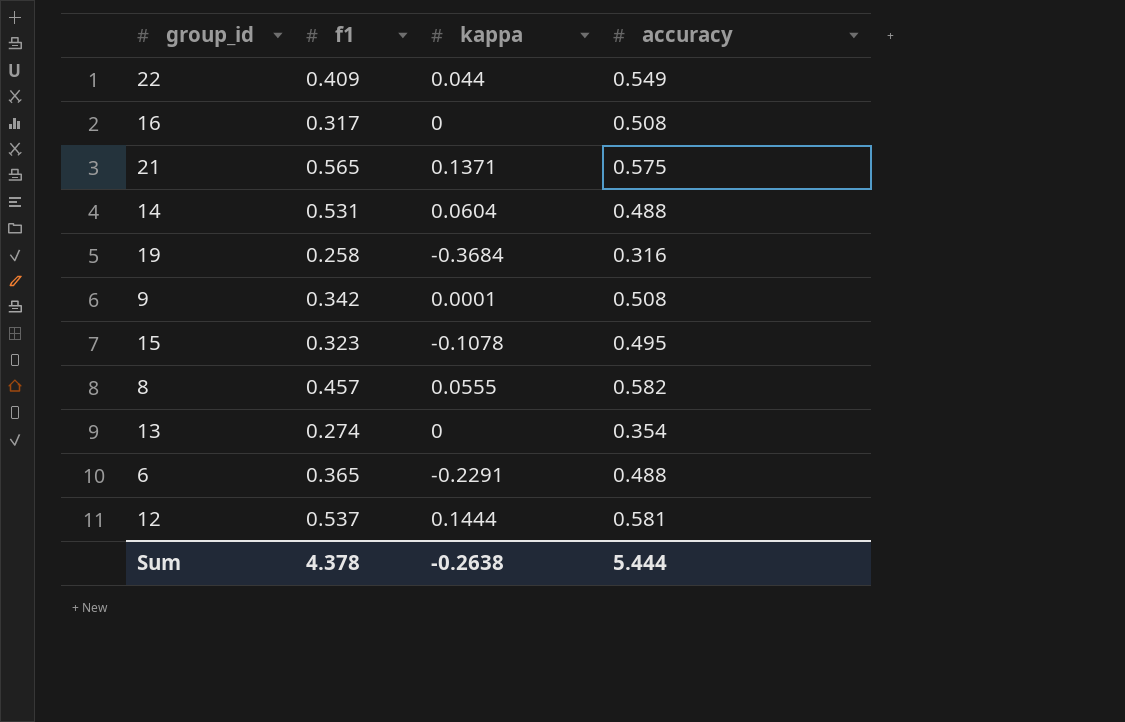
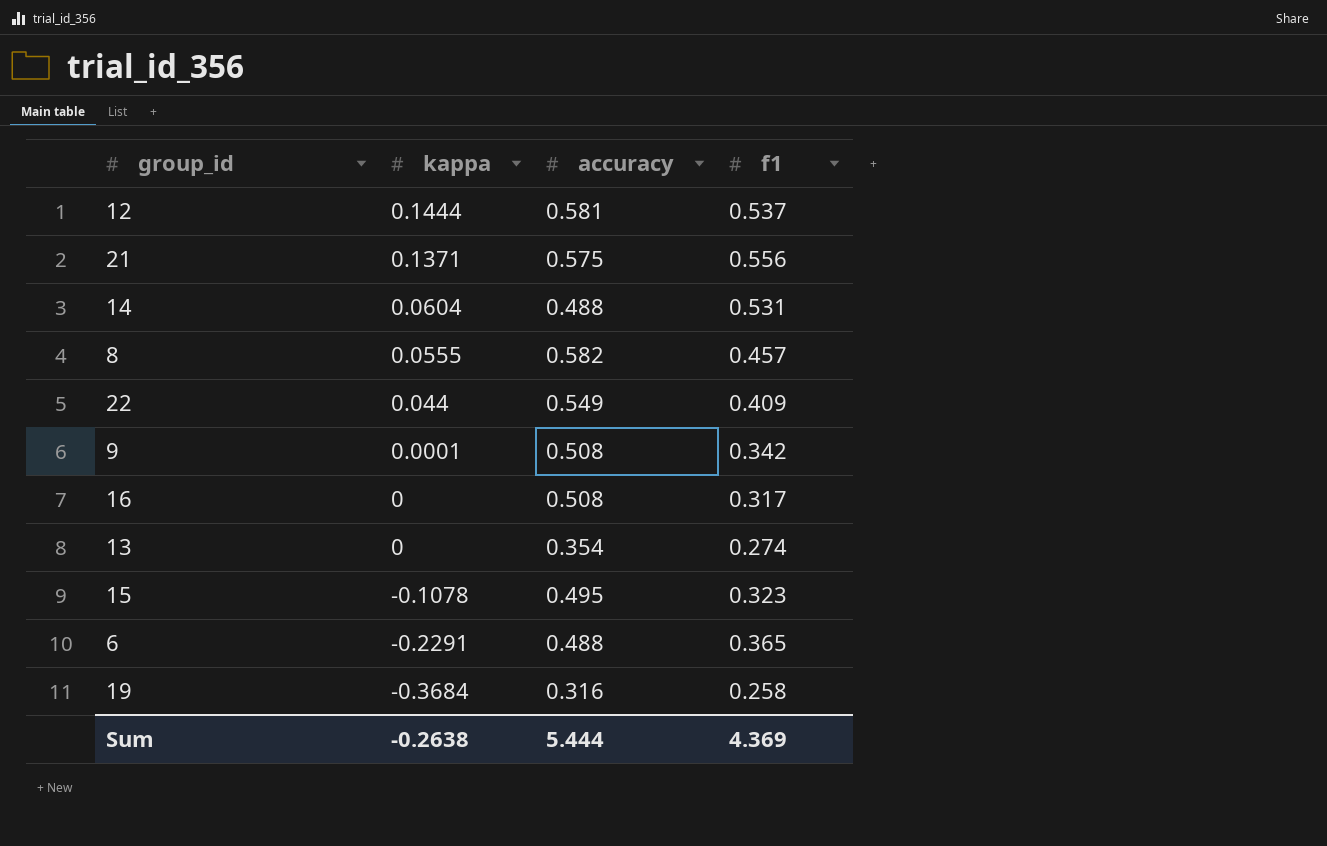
row order: none -> kappa descending
column f1 | position: 2 -> 4
21 | f1: 0.565 -> 0.556
Sum | f1: 4.378 -> 4.369

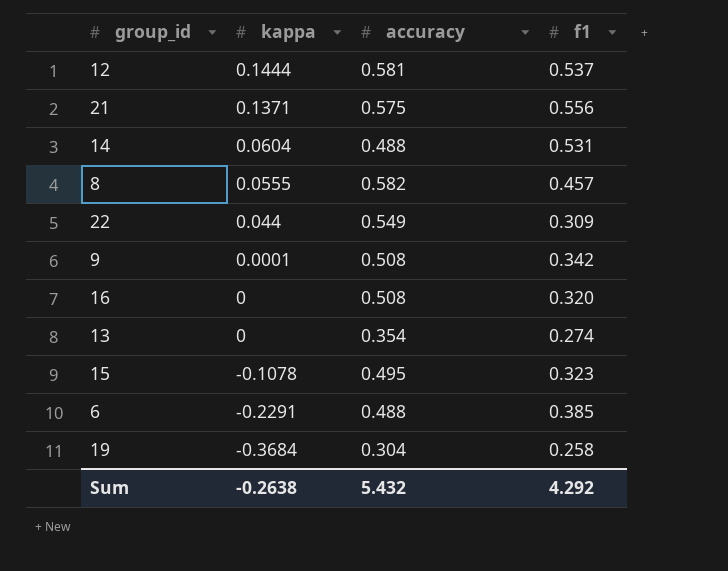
22 | f1: 0.409 -> 0.309
16 | f1: 0.317 -> 0.320
6 | f1: 0.365 -> 0.385
19 | accuracy: 0.316 -> 0.304
Sum | accuracy: 5.444 -> 5.432
Sum | f1: 4.369 -> 4.292

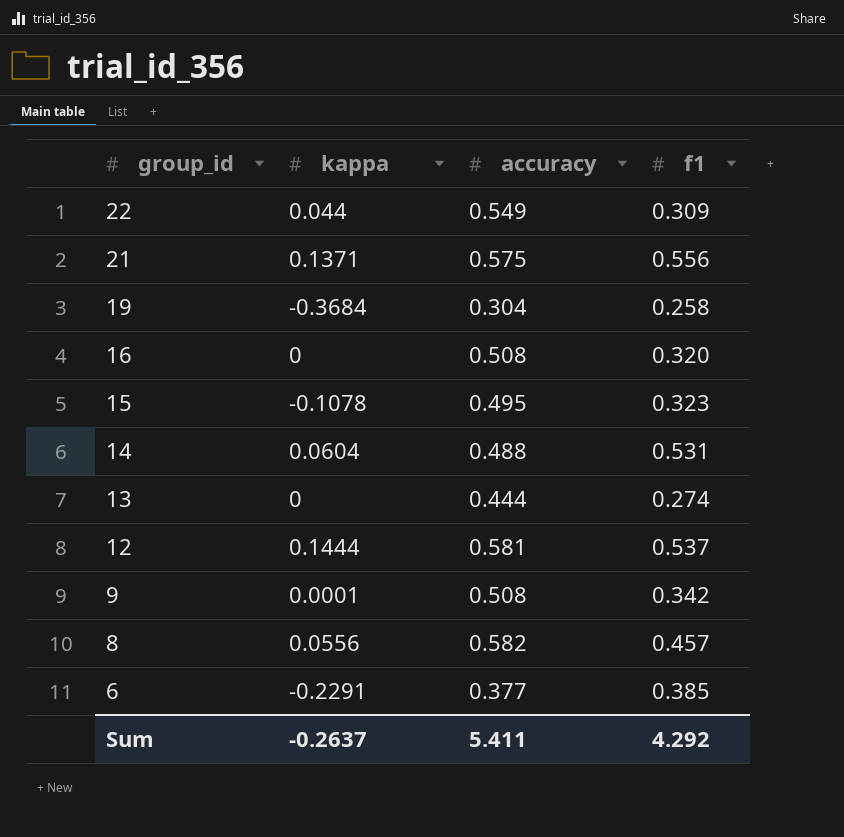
row order: kappa descending -> group_id descending
13 | accuracy: 0.354 -> 0.444
8 | kappa: 0.0555 -> 0.0556
6 | accuracy: 0.488 -> 0.377
Sum | kappa: -0.2638 -> -0.2637
Sum | accuracy: 5.432 -> 5.411

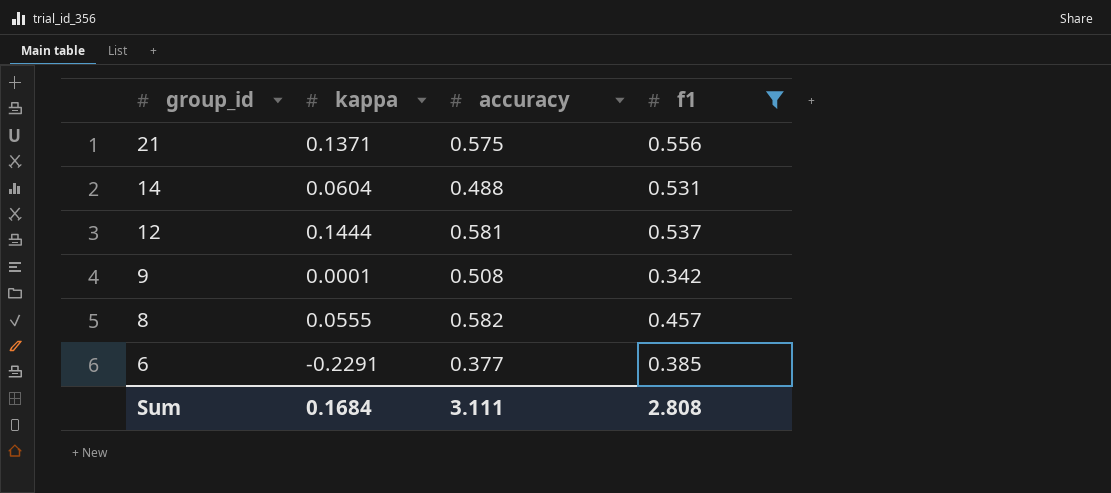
filter: none -> f1 >= 0.342
8 | kappa: 0.0556 -> 0.0555
Sum | kappa: -0.2637 -> 0.1684
Sum | accuracy: 5.411 -> 3.111
Sum | f1: 4.292 -> 2.808

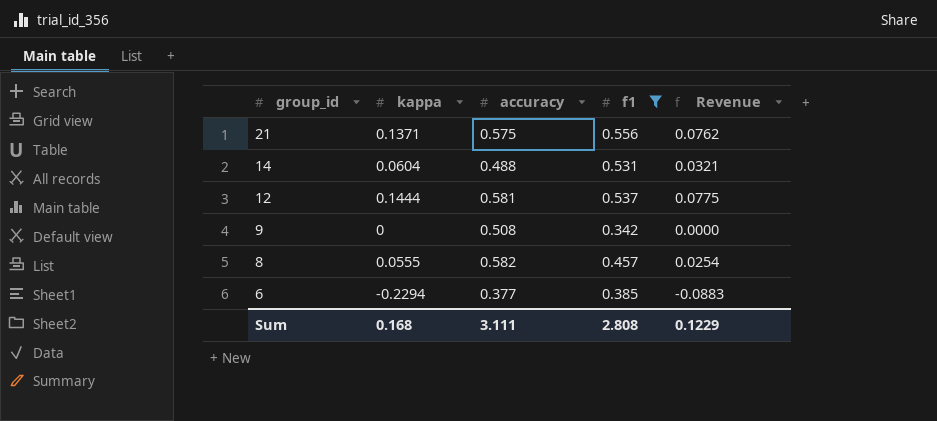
column Revenue | formula: none -> [kappa] * [f1]
9 | kappa: 0.0001 -> 0
6 | kappa: -0.2291 -> -0.2294
Sum | kappa: 0.1684 -> 0.168

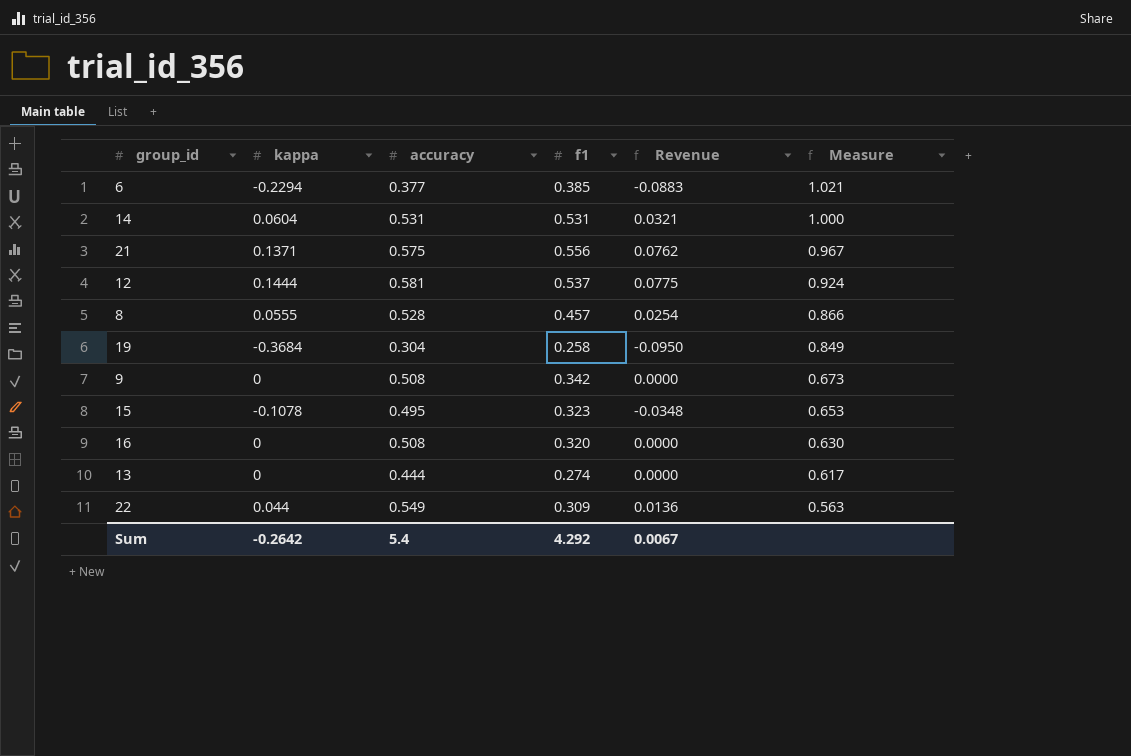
filter: f1 >= 0.342 -> none
row order: group_id descending -> Measure descending
column Measure | formula: none -> [f1] / [accuracy]
14 | accuracy: 0.488 -> 0.531
8 | accuracy: 0.582 -> 0.528
Sum | kappa: 0.168 -> -0.2642
Sum | accuracy: 3.111 -> 5.4
Sum | f1: 2.808 -> 4.292
Sum | Revenue: 0.1229 -> 0.0067

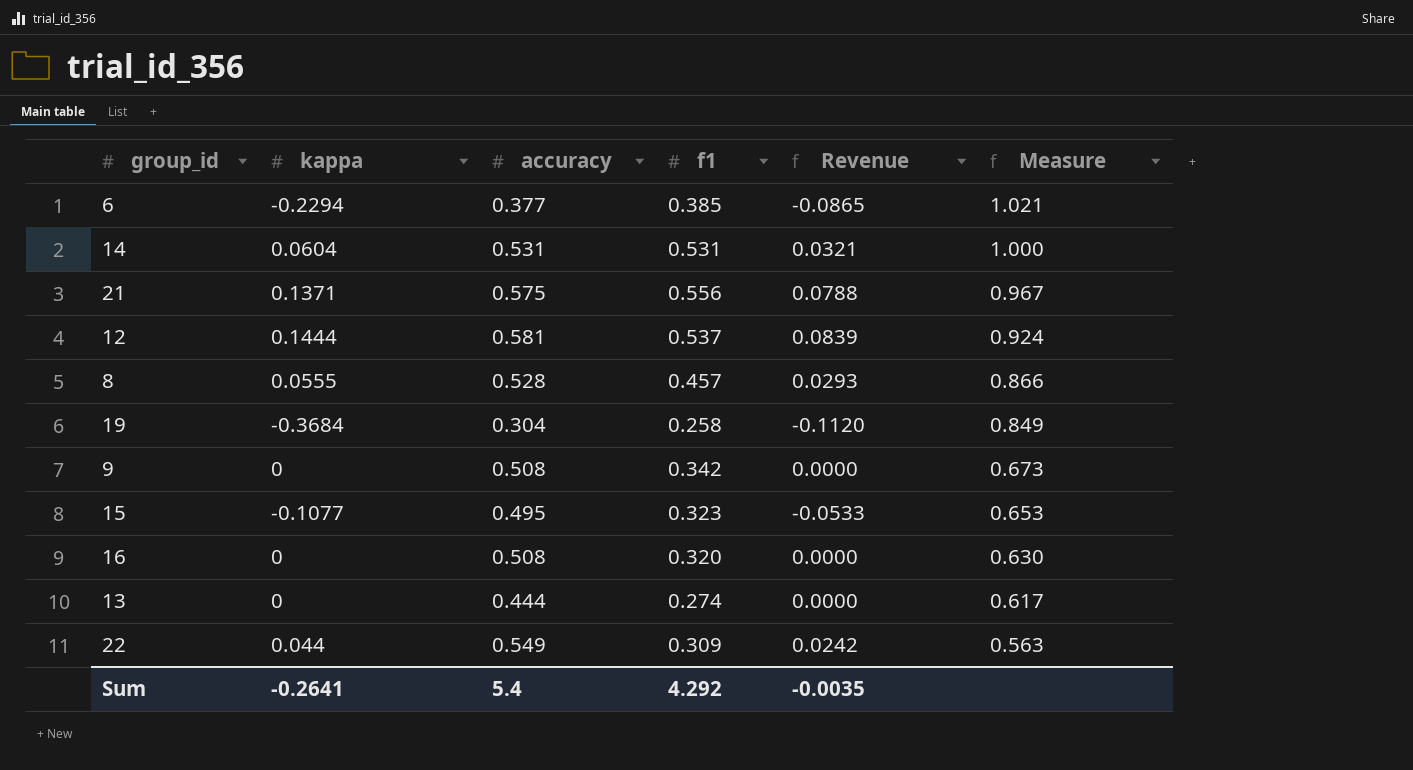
column Revenue | formula: [kappa] * [f1] -> [kappa] * [accuracy]
15 | kappa: -0.1078 -> -0.1077
Sum | kappa: -0.2642 -> -0.2641
Sum | Revenue: 0.0067 -> -0.0035

